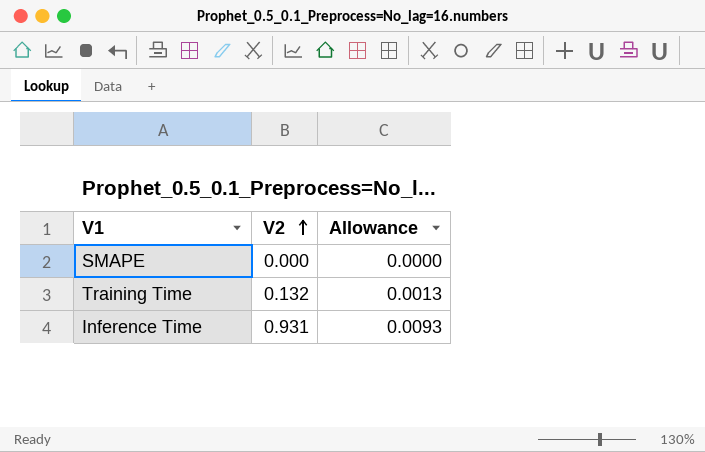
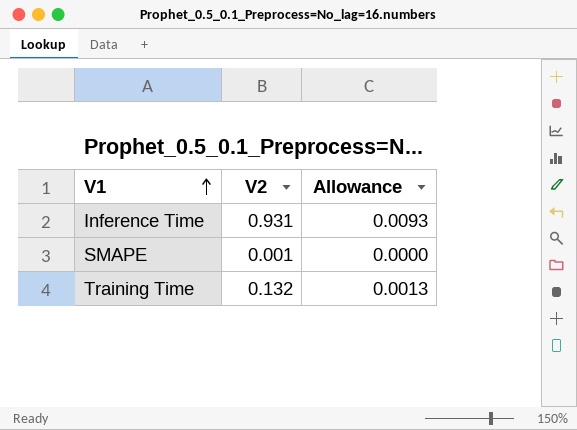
row order: V2 ascending -> V1 ascending
SMAPE | V2: 0.000 -> 0.001

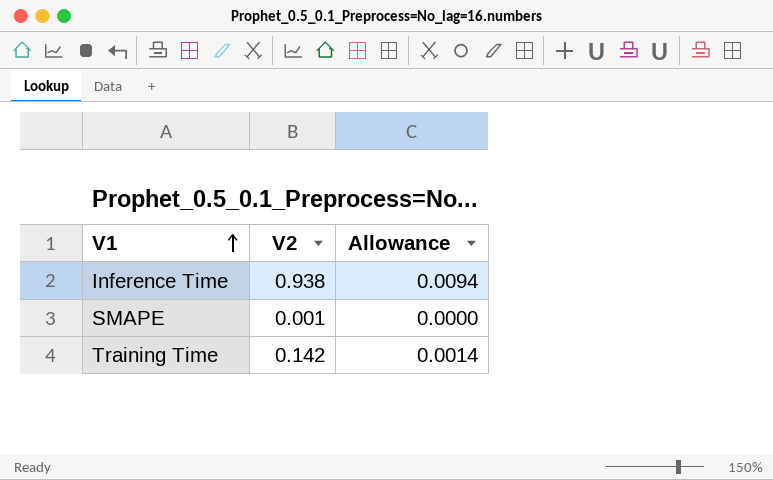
Inference Time | V2: 0.931 -> 0.938
Inference Time | Allowance: 0.0093 -> 0.0094
Training Time | V2: 0.132 -> 0.142
Training Time | Allowance: 0.0013 -> 0.0014

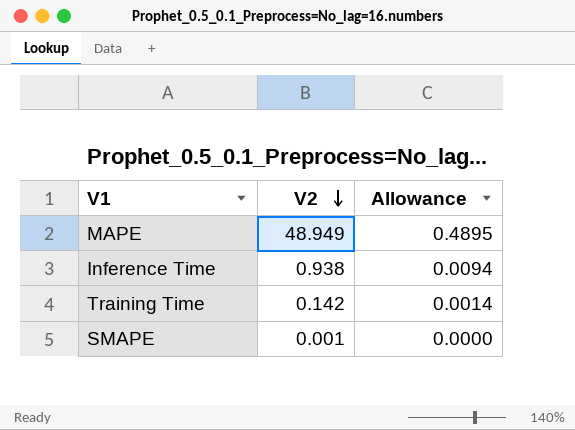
row order: V1 ascending -> V2 descending
row MAPE: none -> 48.949 | 0.4895

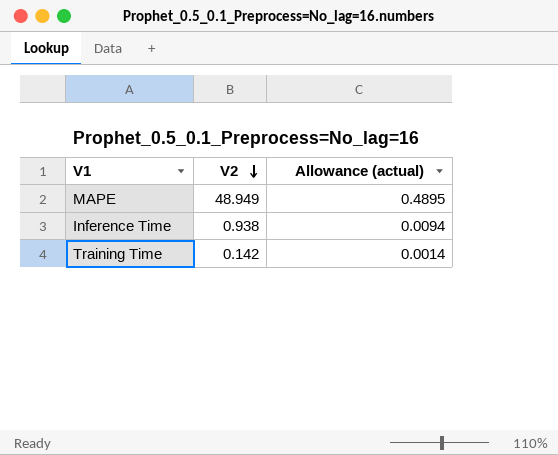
column name: Allowance -> Allowance (actual)
row SMAPE: 0.001 | 0.0000 -> none

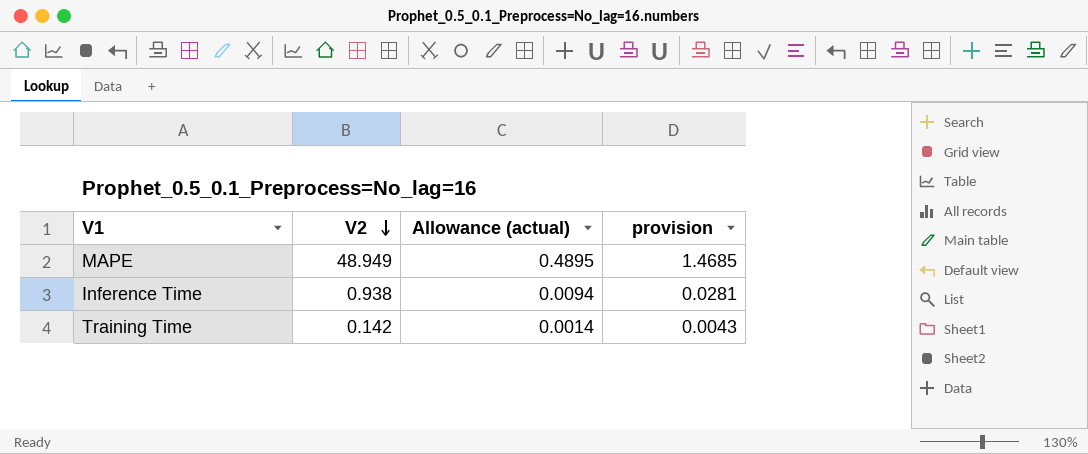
column provision | formula: none -> [V2] * 0.03

